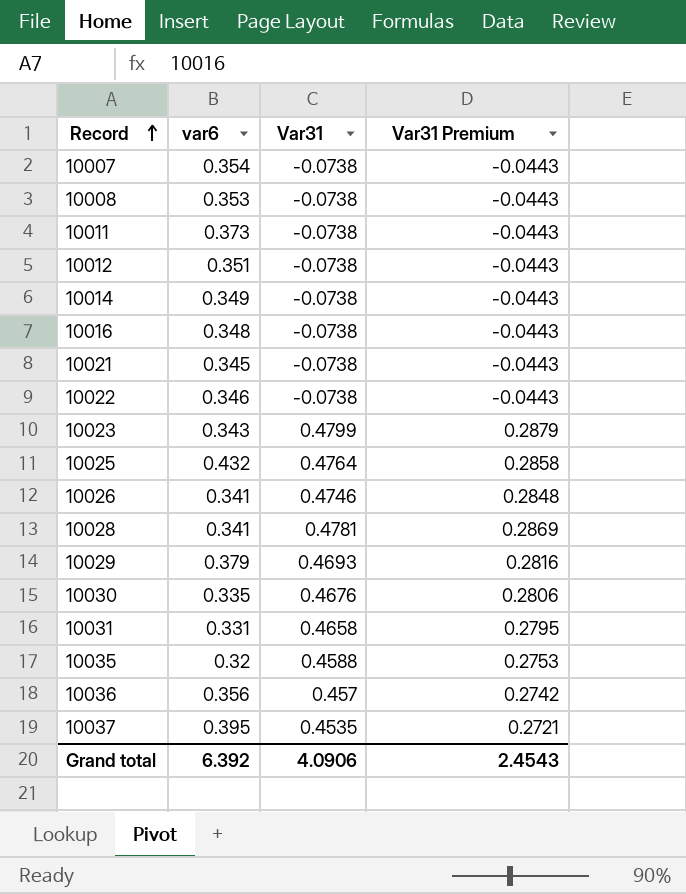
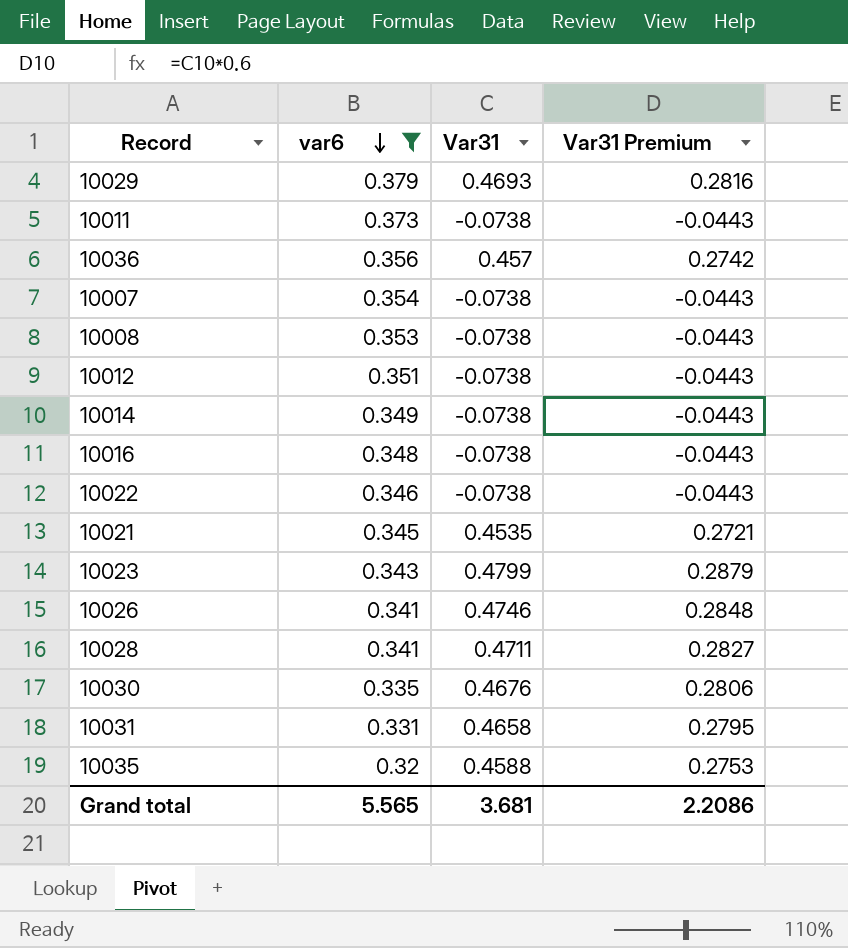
filter: none -> var6 <= 0.379
row order: Record ascending -> var6 descending
10021 | Var31: -0.0738 -> 0.4535
10021 | Var31 Premium: -0.0443 -> 0.2721
10028 | Var31: 0.4781 -> 0.4711
10028 | Var31 Premium: 0.2869 -> 0.2827
Grand total | var6: 6.392 -> 5.565
Grand total | Var31: 4.0906 -> 3.681
Grand total | Var31 Premium: 2.4543 -> 2.2086

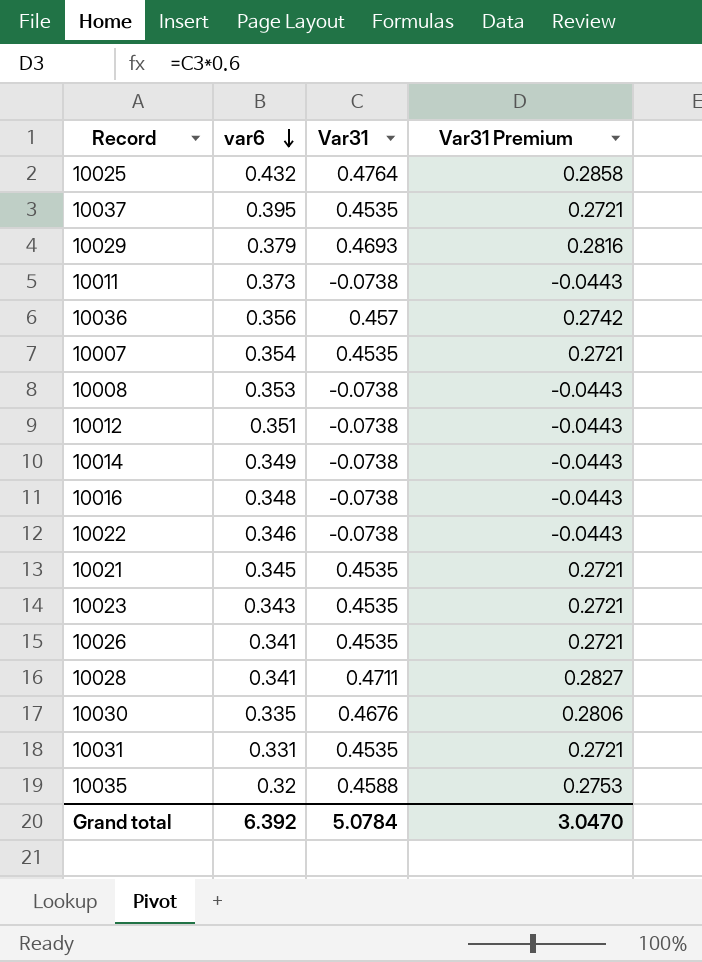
filter: var6 <= 0.379 -> none
10007 | Var31: -0.0738 -> 0.4535
10007 | Var31 Premium: -0.0443 -> 0.2721
10023 | Var31: 0.4799 -> 0.4535
10023 | Var31 Premium: 0.2879 -> 0.2721
10026 | Var31: 0.4746 -> 0.4535
10026 | Var31 Premium: 0.2848 -> 0.2721
10031 | Var31: 0.4658 -> 0.4535
10031 | Var31 Premium: 0.2795 -> 0.2721
Grand total | var6: 5.565 -> 6.392
Grand total | Var31: 3.681 -> 5.0784
Grand total | Var31 Premium: 2.2086 -> 3.0470

